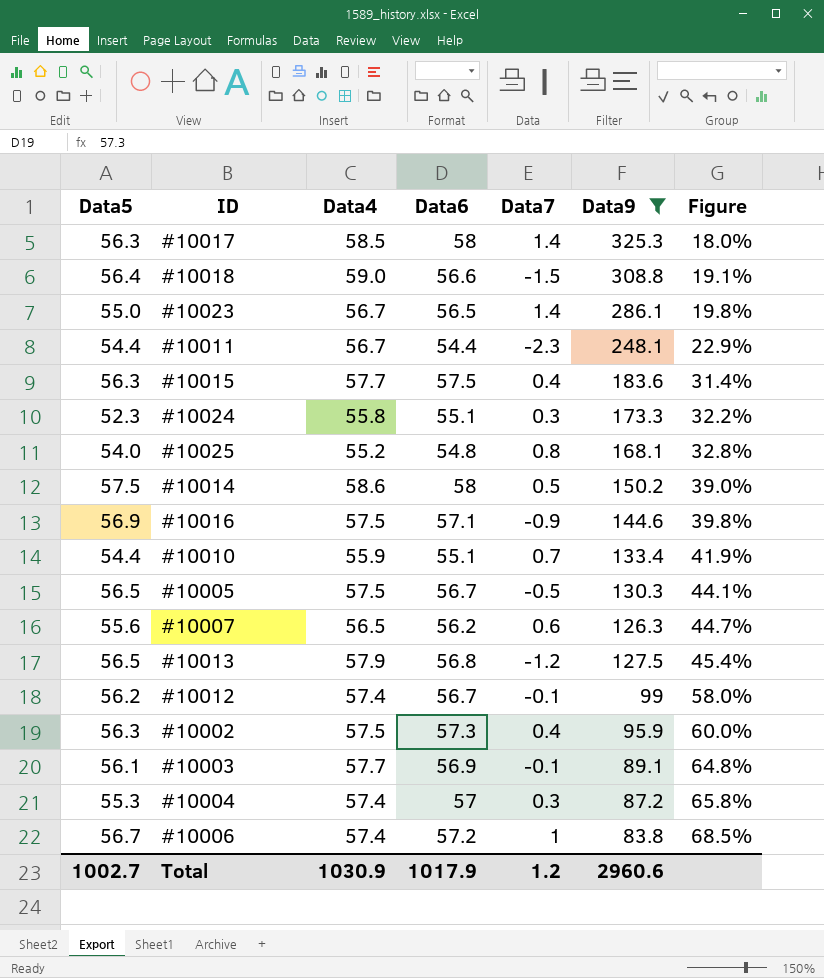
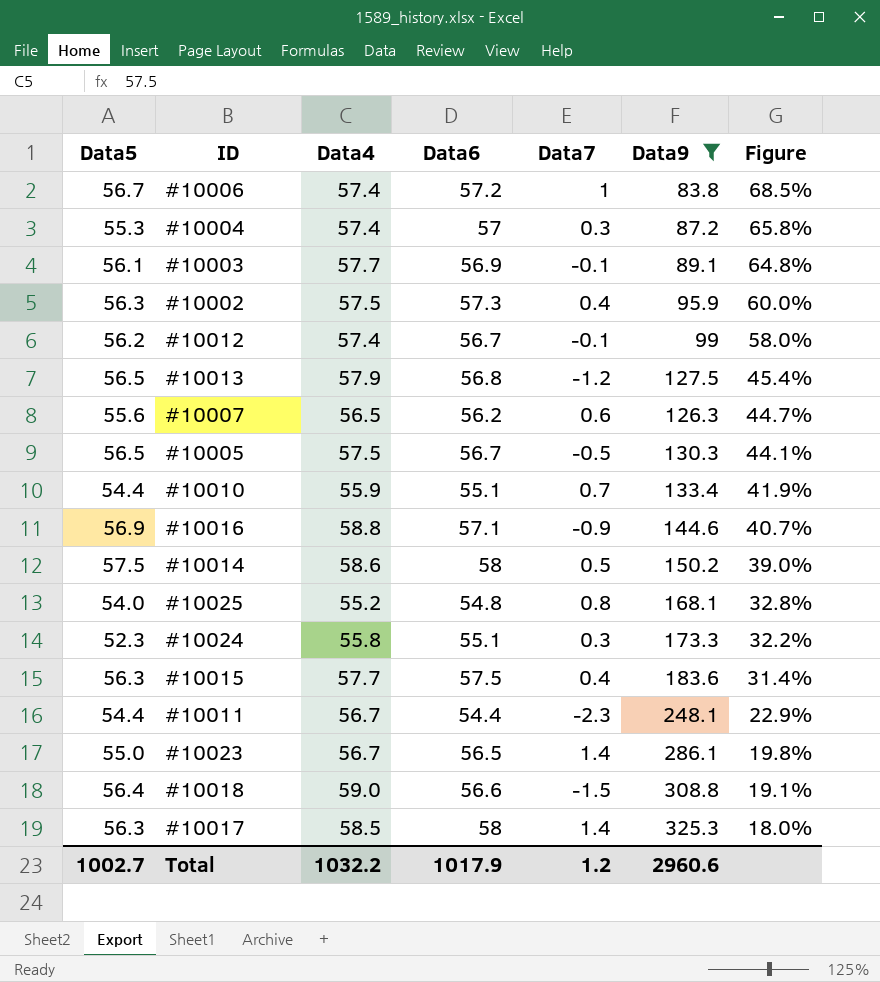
row order: Figure ascending -> Figure descending
#10016 | Data4: 57.5 -> 58.8
#10016 | Figure: 39.8% -> 40.7%
Total | Data4: 1030.9 -> 1032.2

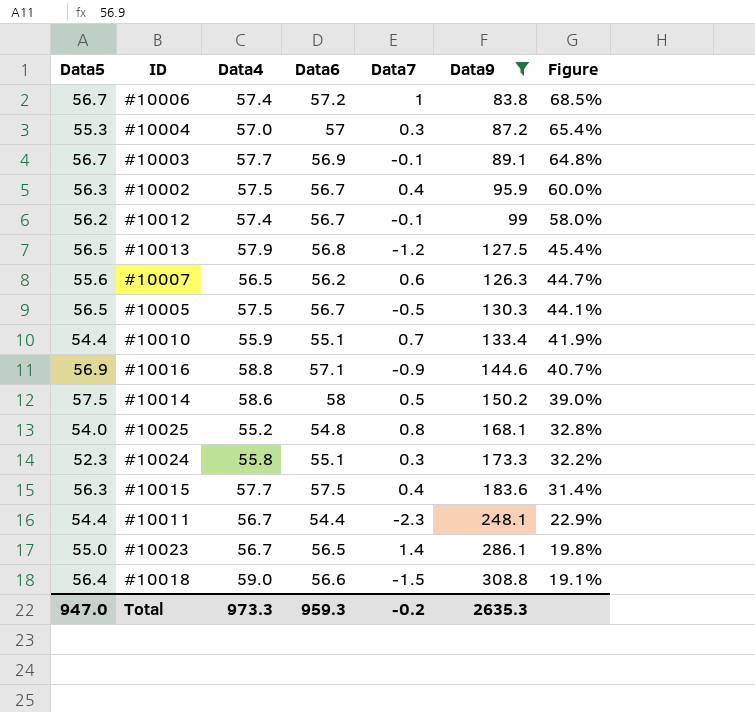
row #10017: 56.3 | 58.5 | 58 | 1.4 | 325.3 | 18.0% -> none
#10004 | Data4: 57.4 -> 57.0
#10004 | Figure: 65.8% -> 65.4%
#10003 | Data5: 56.1 -> 56.7
#10002 | Data6: 57.3 -> 56.7
Total | Data5: 1002.7 -> 947.0
Total | Data4: 1032.2 -> 973.3
Total | Data6: 1017.9 -> 959.3
Total | Data7: 1.2 -> -0.2
Total | Data9: 2960.6 -> 2635.3

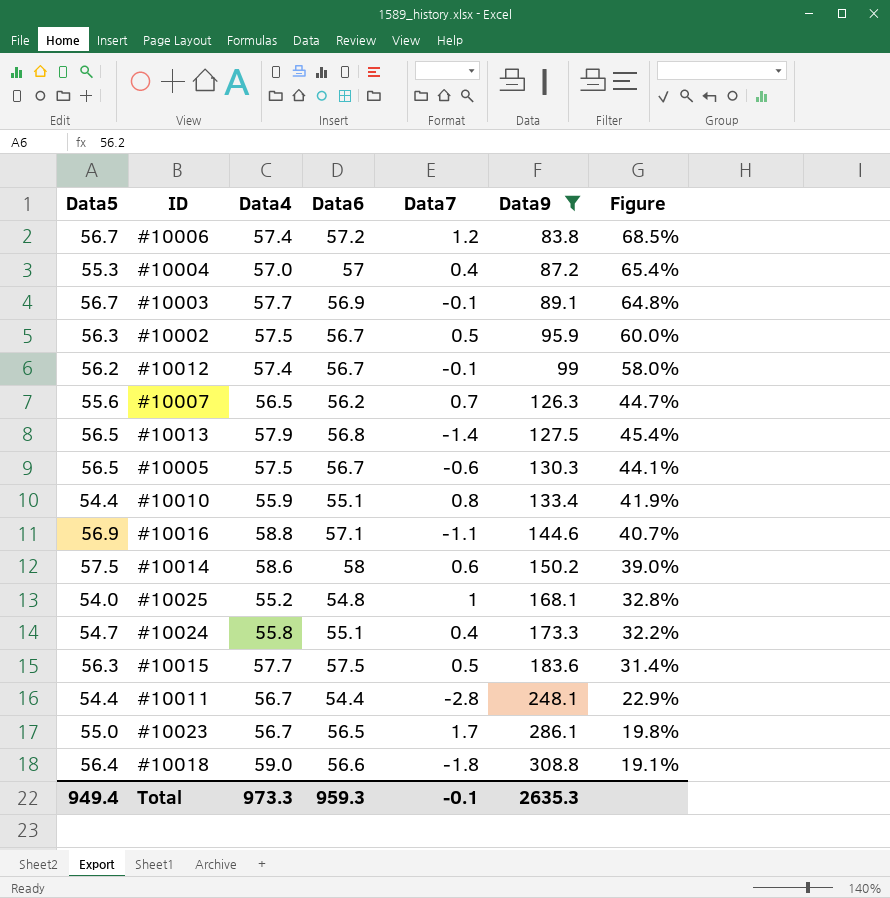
row order: Figure descending -> Data9 ascending
#10006 | Data7: 1 -> 1.2
#10004 | Data7: 0.3 -> 0.4
#10002 | Data7: 0.4 -> 0.5
#10007 | Data7: 0.6 -> 0.7
#10013 | Data7: -1.2 -> -1.4
#10005 | Data7: -0.5 -> -0.6
#10010 | Data7: 0.7 -> 0.8
#10016 | Data7: -0.9 -> -1.1
#10014 | Data7: 0.5 -> 0.6
#10025 | Data7: 0.8 -> 1
#10024 | Data5: 52.3 -> 54.7
#10024 | Data7: 0.3 -> 0.4
#10015 | Data7: 0.4 -> 0.5
#10011 | Data7: -2.3 -> -2.8
#10023 | Data7: 1.4 -> 1.7
#10018 | Data7: -1.5 -> -1.8
Total | Data5: 947.0 -> 949.4
Total | Data7: -0.2 -> -0.1

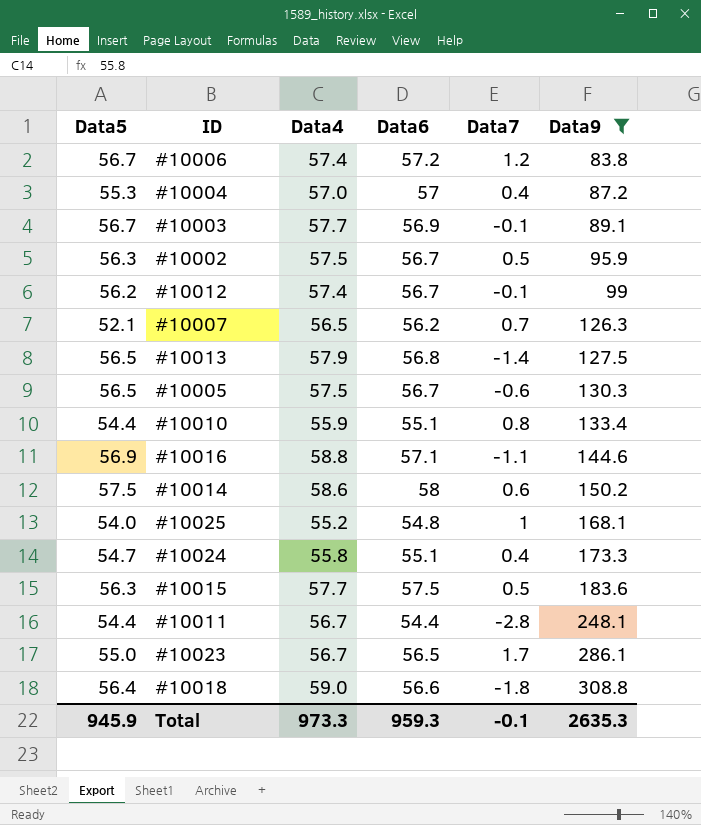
column Figure | formula: [Data4] / [Data9] -> none
#10007 | Data5: 55.6 -> 52.1
Total | Data5: 949.4 -> 945.9

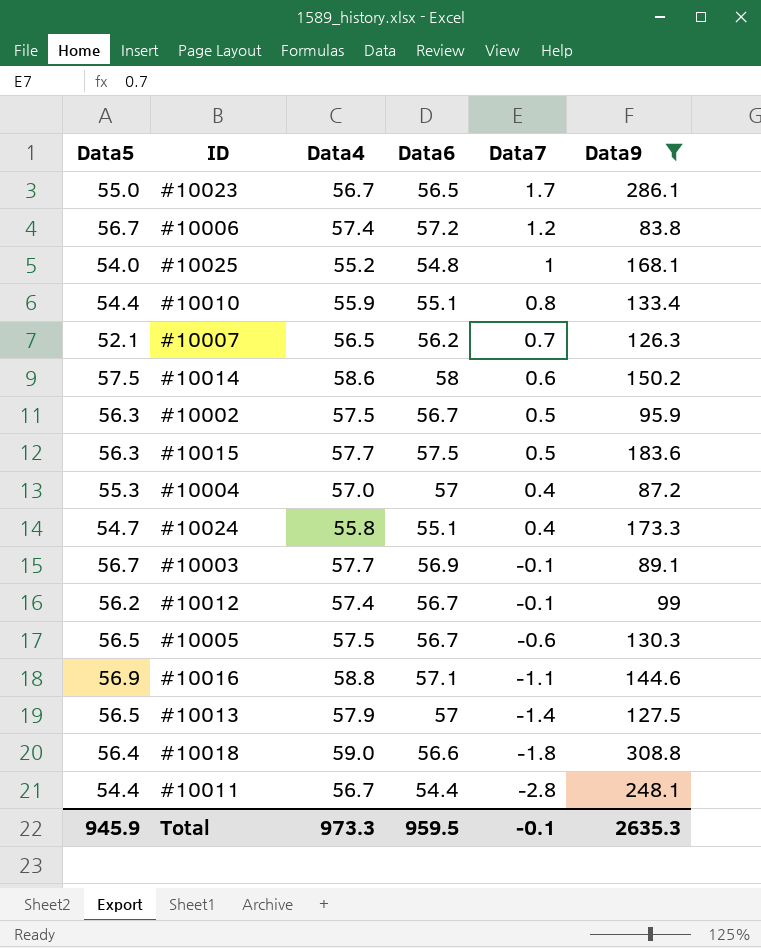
row order: Data9 ascending -> Data7 descending
#10013 | Data6: 56.8 -> 57
Total | Data6: 959.3 -> 959.5

